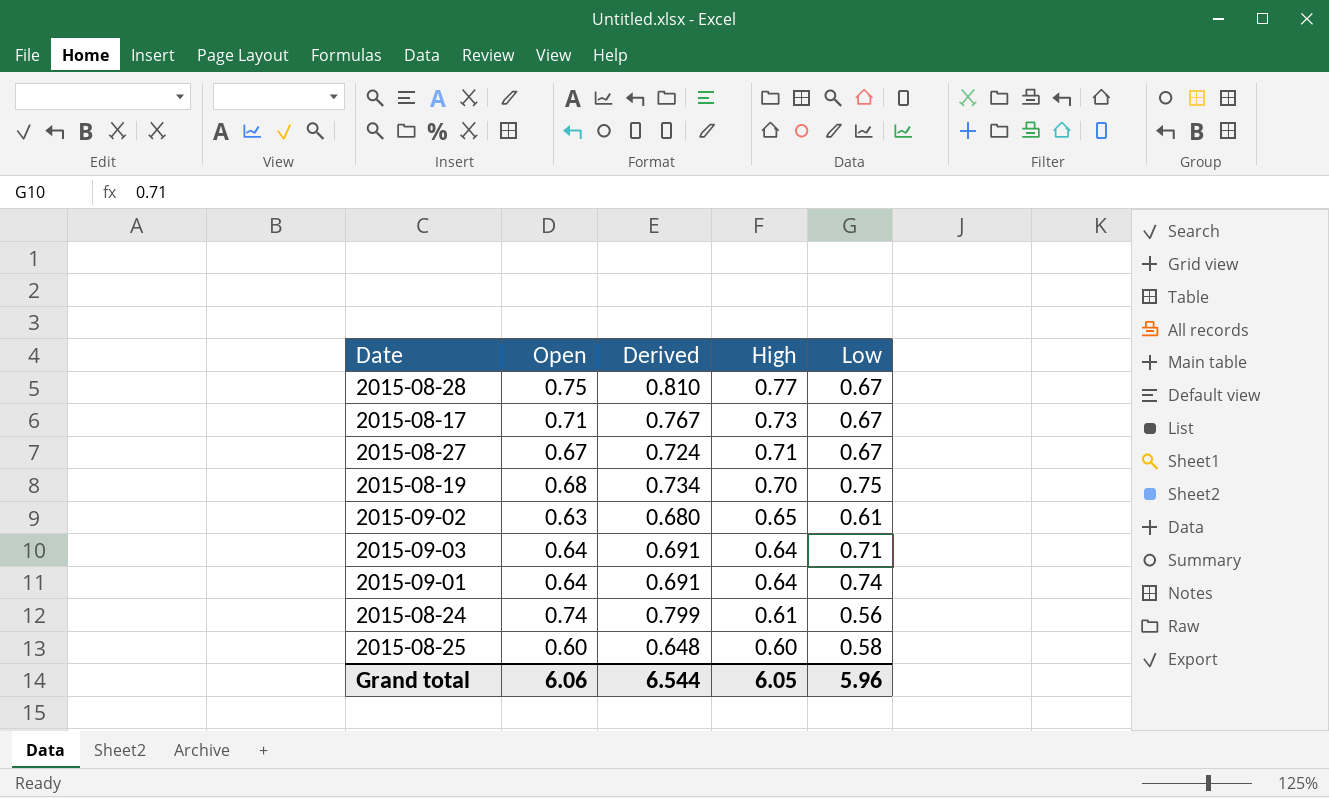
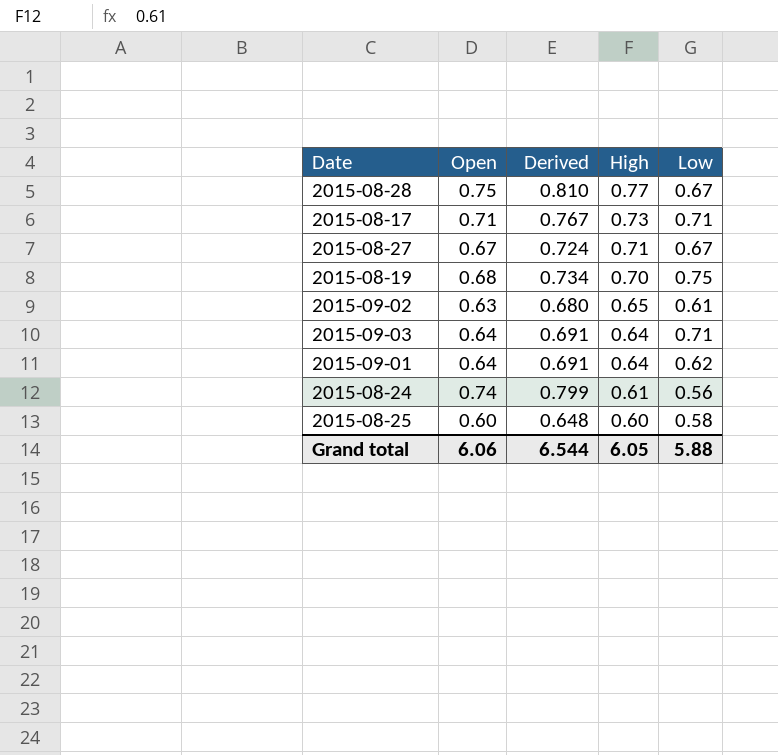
2015-08-17 | Low: 0.67 -> 0.71
2015-09-01 | Low: 0.74 -> 0.62
Grand total | Low: 5.96 -> 5.88

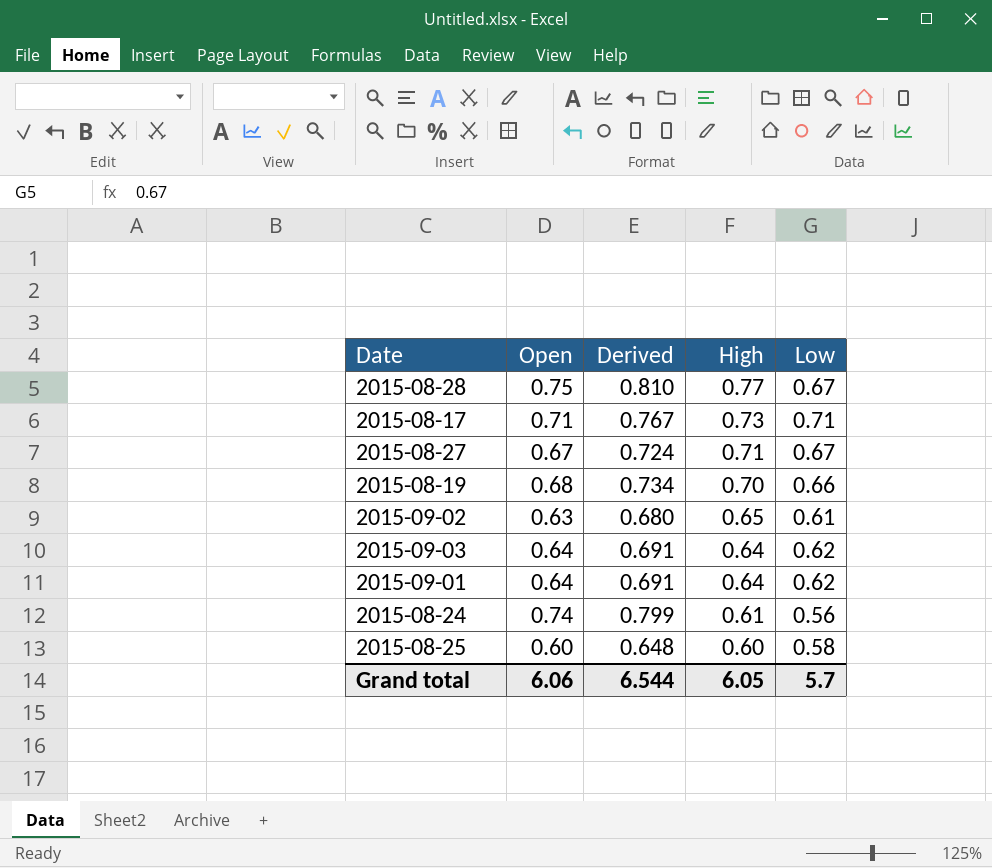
2015-08-19 | Low: 0.75 -> 0.66
2015-09-03 | Low: 0.71 -> 0.62
Grand total | Low: 5.88 -> 5.7

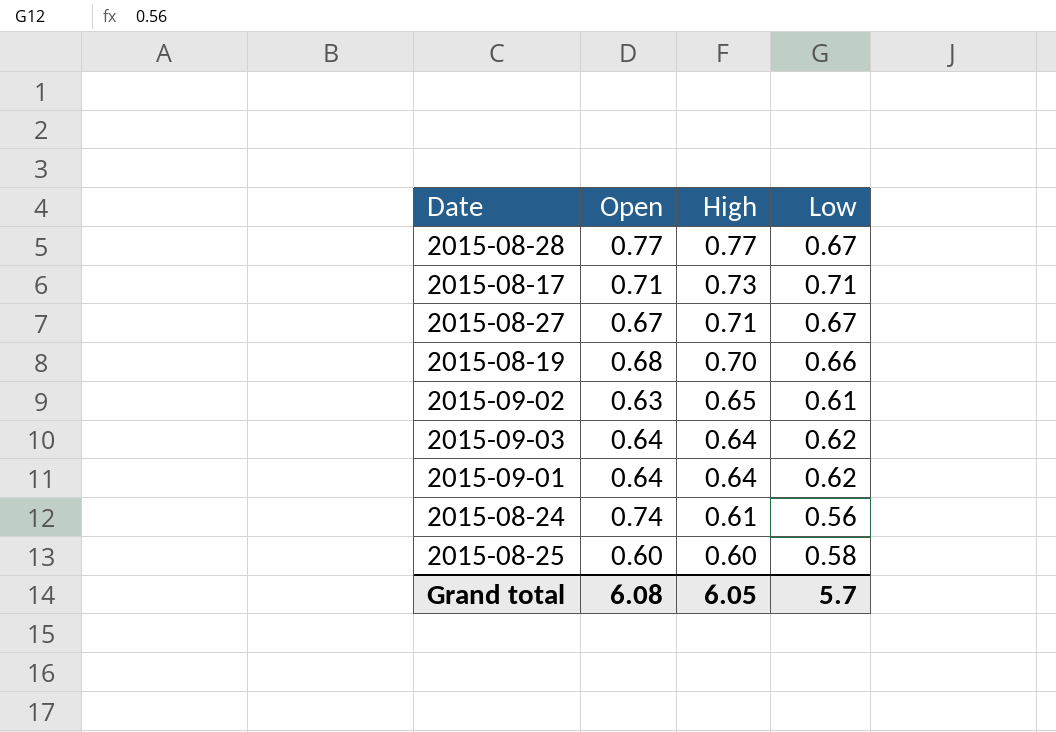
column Derived | formula: [Open] * 1.08 -> none
2015-08-28 | Open: 0.75 -> 0.77
Grand total | Open: 6.06 -> 6.08

